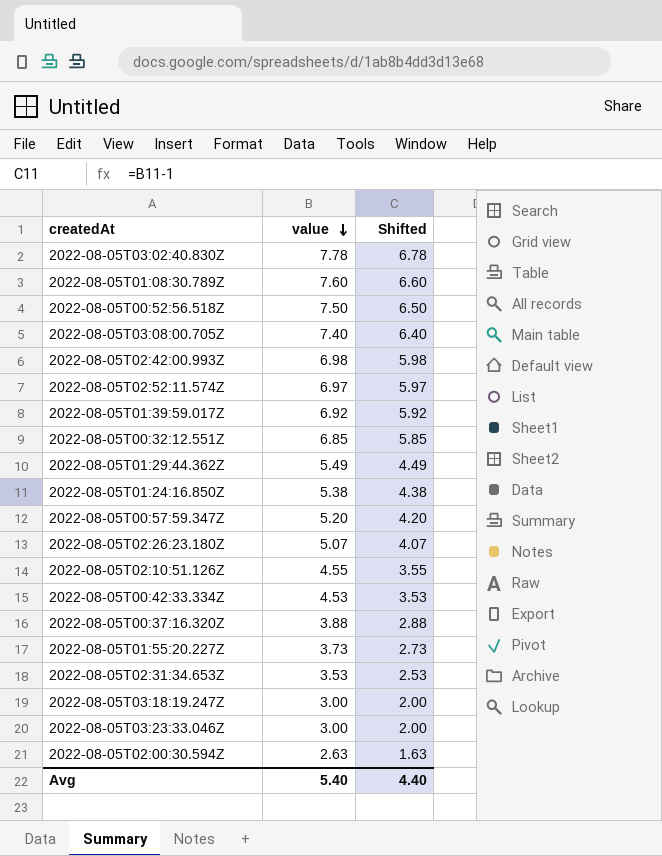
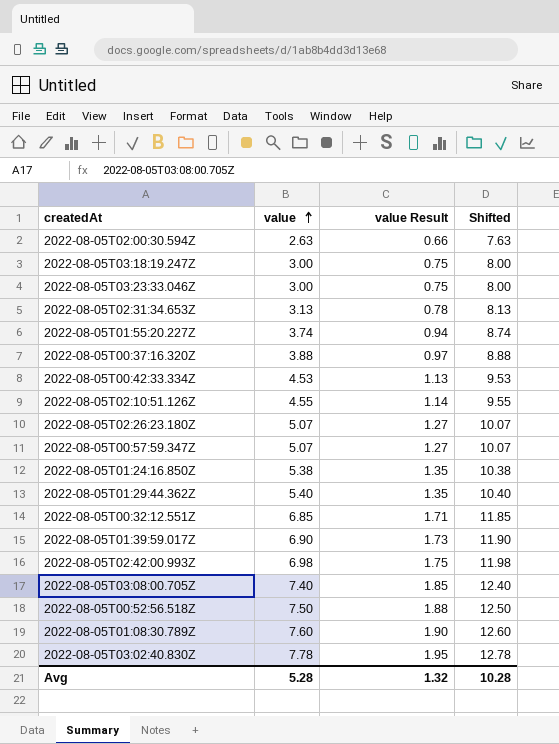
row order: value descending -> value ascending
column value Result | formula: none -> [value] * 0.25
column Shifted | formula: [value] - 1 -> [value] + 5
row 2022-08-05T02:52:11.574Z: 6.97 | 5.97 -> none
2022-08-05T02:31:34.653Z | value: 3.53 -> 3.13
2022-08-05T01:55:20.227Z | value: 3.73 -> 3.74
2022-08-05T00:57:59.347Z | value: 5.20 -> 5.07
2022-08-05T01:29:44.362Z | value: 5.49 -> 5.40
2022-08-05T01:39:59.017Z | value: 6.92 -> 6.90
Avg | value: 5.40 -> 5.28
Avg | Shifted: 4.40 -> 10.28

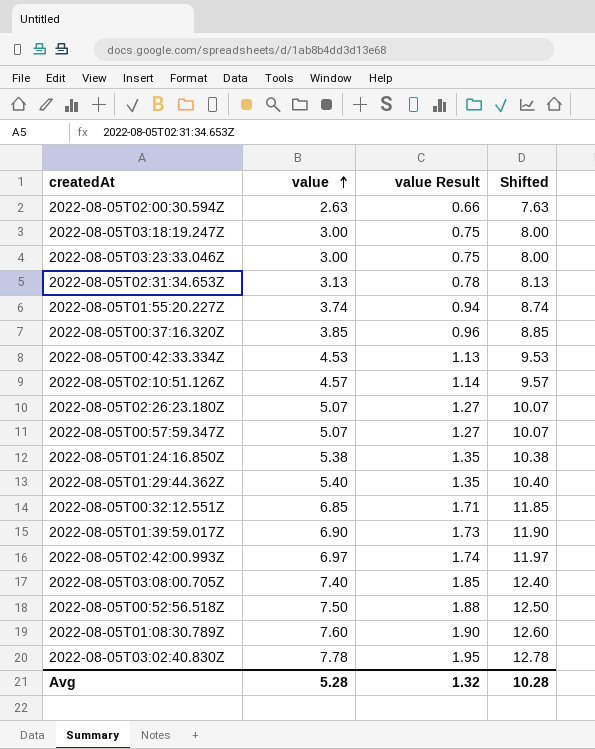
2022-08-05T00:37:16.320Z | value: 3.88 -> 3.85
2022-08-05T00:37:16.320Z | value Result: 0.97 -> 0.96
2022-08-05T00:37:16.320Z | Shifted: 8.88 -> 8.85
2022-08-05T02:10:51.126Z | value: 4.55 -> 4.57
2022-08-05T02:10:51.126Z | Shifted: 9.55 -> 9.57
2022-08-05T02:42:00.993Z | value: 6.98 -> 6.97
2022-08-05T02:42:00.993Z | value Result: 1.75 -> 1.74
2022-08-05T02:42:00.993Z | Shifted: 11.98 -> 11.97

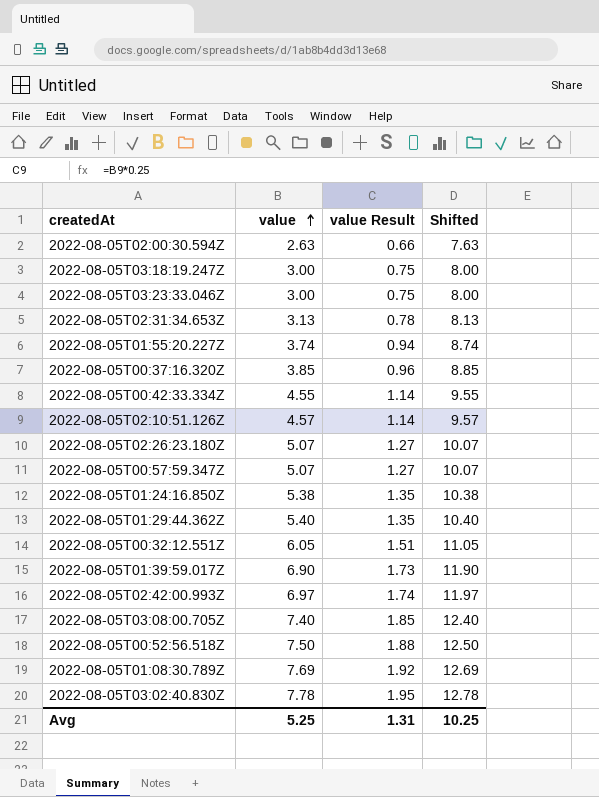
2022-08-05T00:42:33.334Z | value: 4.53 -> 4.55
2022-08-05T00:42:33.334Z | value Result: 1.13 -> 1.14
2022-08-05T00:42:33.334Z | Shifted: 9.53 -> 9.55
2022-08-05T00:32:12.551Z | value: 6.85 -> 6.05
2022-08-05T00:32:12.551Z | value Result: 1.71 -> 1.51
2022-08-05T00:32:12.551Z | Shifted: 11.85 -> 11.05
2022-08-05T01:08:30.789Z | value: 7.60 -> 7.69
2022-08-05T01:08:30.789Z | value Result: 1.90 -> 1.92
2022-08-05T01:08:30.789Z | Shifted: 12.60 -> 12.69
Avg | value: 5.28 -> 5.25
Avg | value Result: 1.32 -> 1.31
Avg | Shifted: 10.28 -> 10.25

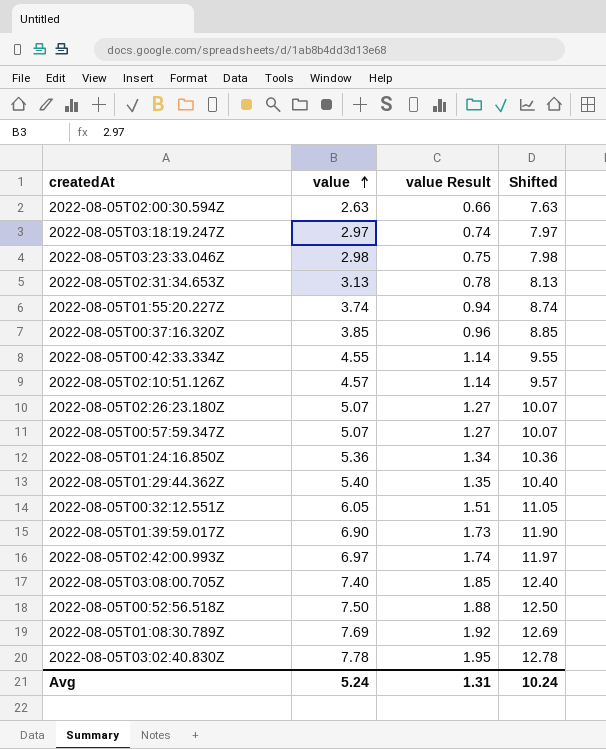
2022-08-05T03:18:19.247Z | value: 3.00 -> 2.97
2022-08-05T03:18:19.247Z | value Result: 0.75 -> 0.74
2022-08-05T03:18:19.247Z | Shifted: 8.00 -> 7.97
2022-08-05T03:23:33.046Z | value: 3.00 -> 2.98
2022-08-05T03:23:33.046Z | Shifted: 8.00 -> 7.98
2022-08-05T01:24:16.850Z | value: 5.38 -> 5.36
2022-08-05T01:24:16.850Z | value Result: 1.35 -> 1.34
2022-08-05T01:24:16.850Z | Shifted: 10.38 -> 10.36
Avg | value: 5.25 -> 5.24
Avg | Shifted: 10.25 -> 10.24

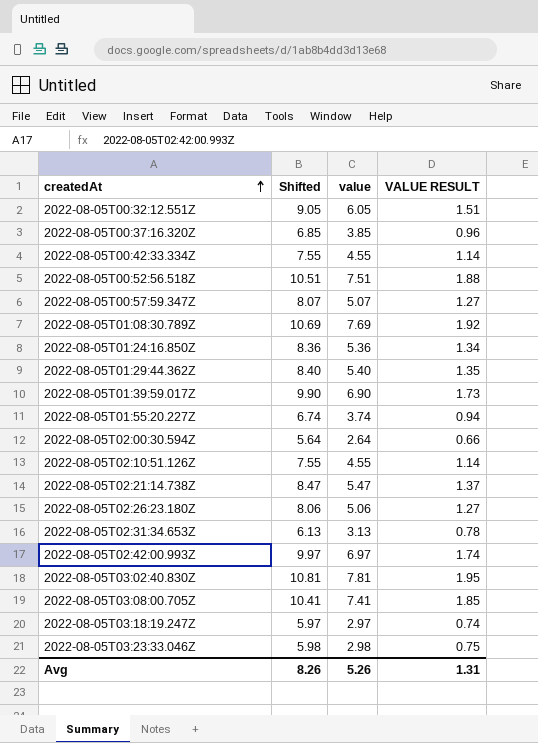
row order: value ascending -> createdAt ascending
column Shifted | formula: [value] + 5 -> [value] + 3
column Shifted | position: 4 -> 2
column name: value Result -> VALUE RESULT
2022-08-05T00:52:56.518Z | value: 7.50 -> 7.51
2022-08-05T02:00:30.594Z | value: 2.63 -> 2.64
2022-08-05T02:10:51.126Z | value: 4.57 -> 4.55
row 2022-08-05T02:21:14.738Z: none -> 8.47 | 5.47 | 1.37
2022-08-05T02:26:23.180Z | value: 5.07 -> 5.06
2022-08-05T03:02:40.830Z | value: 7.78 -> 7.81
2022-08-05T03:08:00.705Z | value: 7.40 -> 7.41
Avg | Shifted: 10.24 -> 8.26
Avg | value: 5.24 -> 5.26

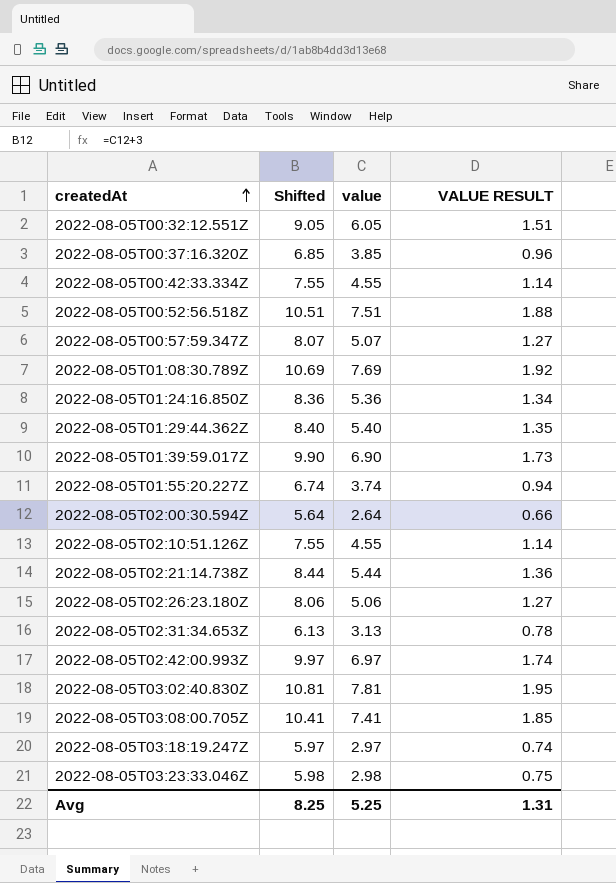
2022-08-05T02:21:14.738Z | Shifted: 8.47 -> 8.44
2022-08-05T02:21:14.738Z | value: 5.47 -> 5.44
2022-08-05T02:21:14.738Z | VALUE RESULT: 1.37 -> 1.36
Avg | Shifted: 8.26 -> 8.25
Avg | value: 5.26 -> 5.25

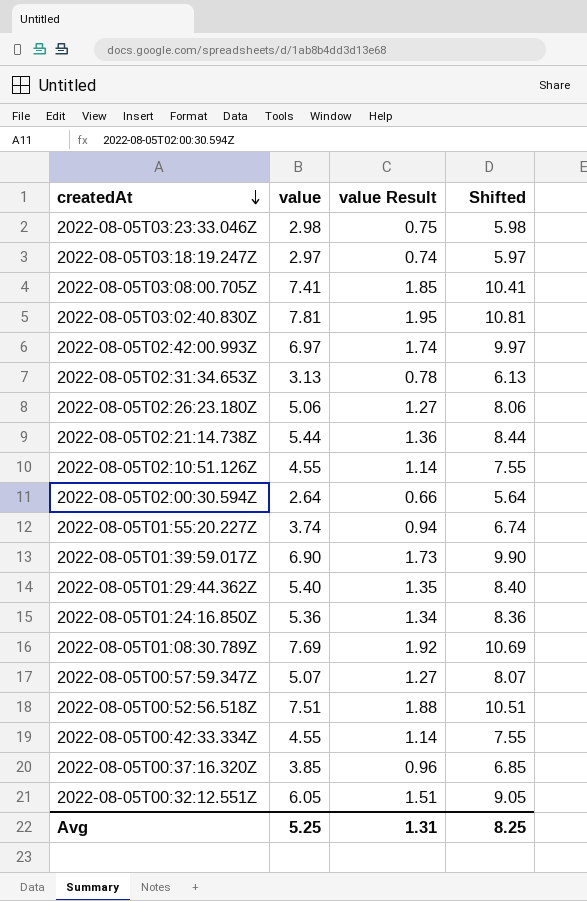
row order: createdAt ascending -> createdAt descending
column name: VALUE RESULT -> value Result
column Shifted | position: 2 -> 4

